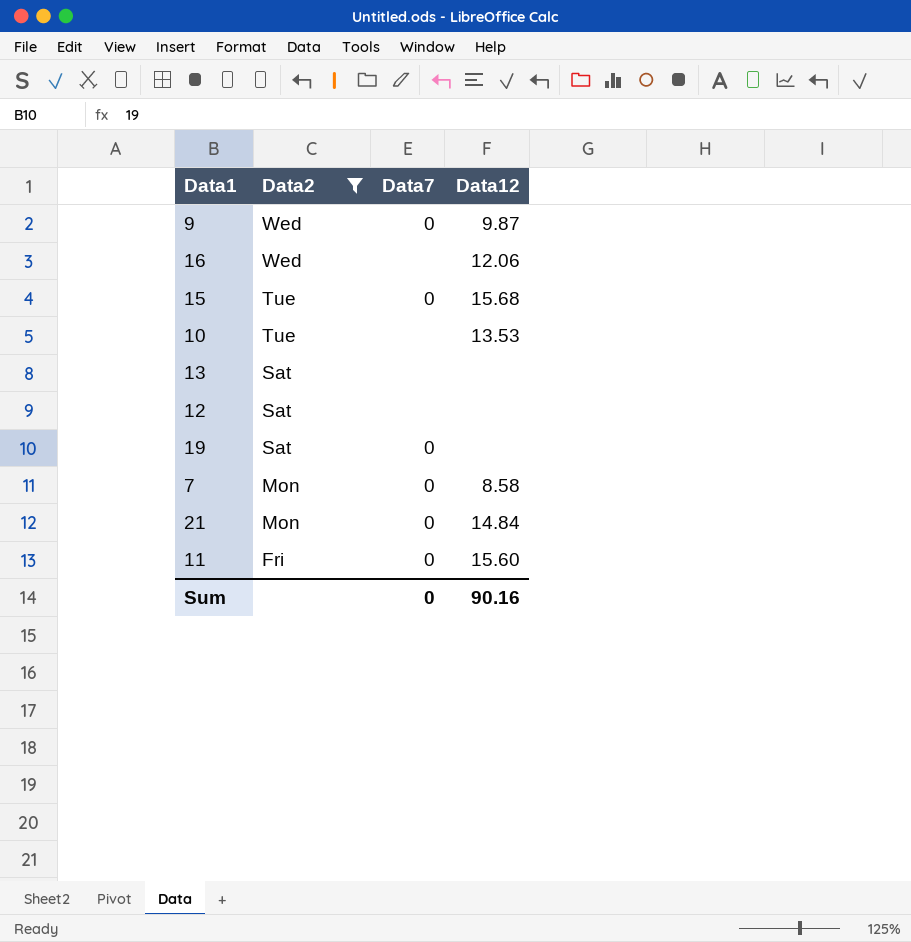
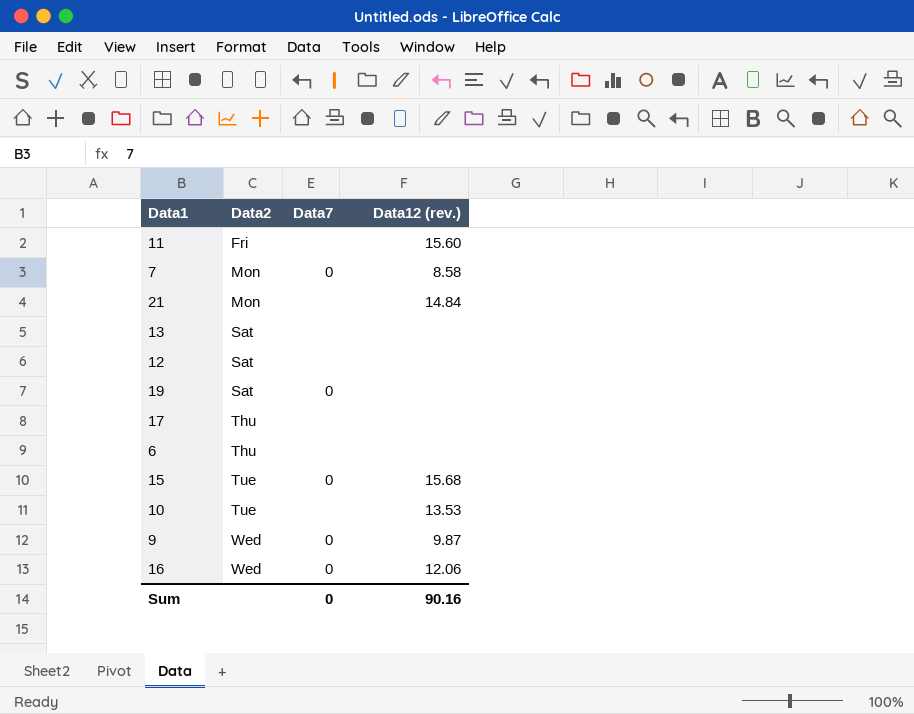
filter: Data2 != Thu -> none
row order: Data2 descending -> Data2 ascending
column name: Data12 -> Data12 (rev.)
11 | Data7: 0 -> none
21 | Data7: 0 -> none
16 | Data7: none -> 0

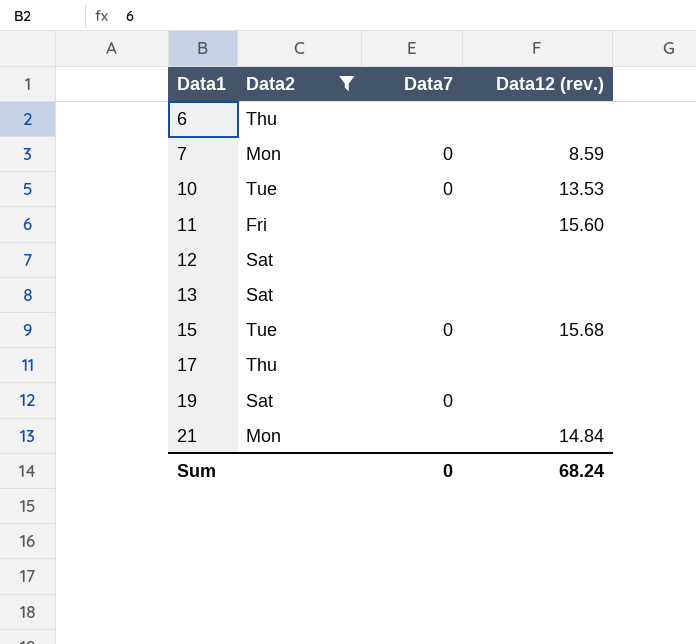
filter: none -> Data2 != Wed
row order: Data2 ascending -> Data1 ascending
7 | Data12 (rev.): 8.58 -> 8.59
10 | Data7: none -> 0
Sum | Data12 (rev.): 90.16 -> 68.24

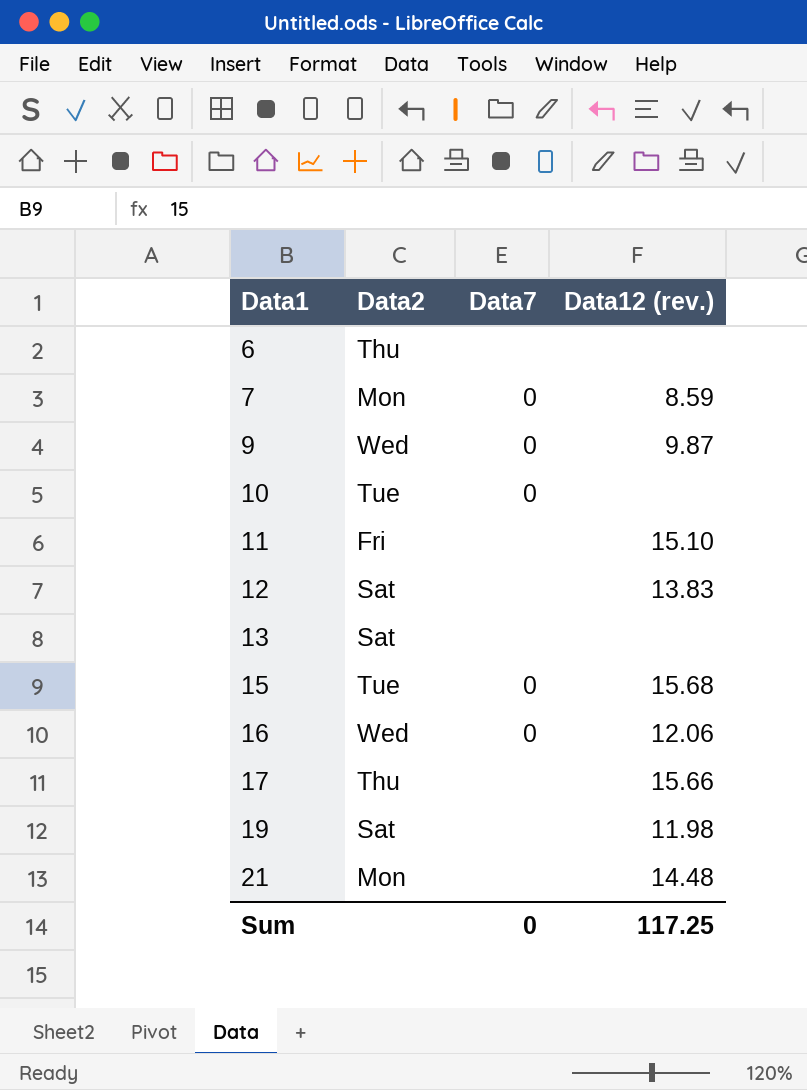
filter: Data2 != Wed -> none
10 | Data12 (rev.): 13.53 -> none
11 | Data12 (rev.): 15.60 -> 15.10
12 | Data12 (rev.): none -> 13.83
17 | Data12 (rev.): none -> 15.66
19 | Data7: 0 -> none
19 | Data12 (rev.): none -> 11.98
21 | Data12 (rev.): 14.84 -> 14.48
Sum | Data12 (rev.): 68.24 -> 117.25

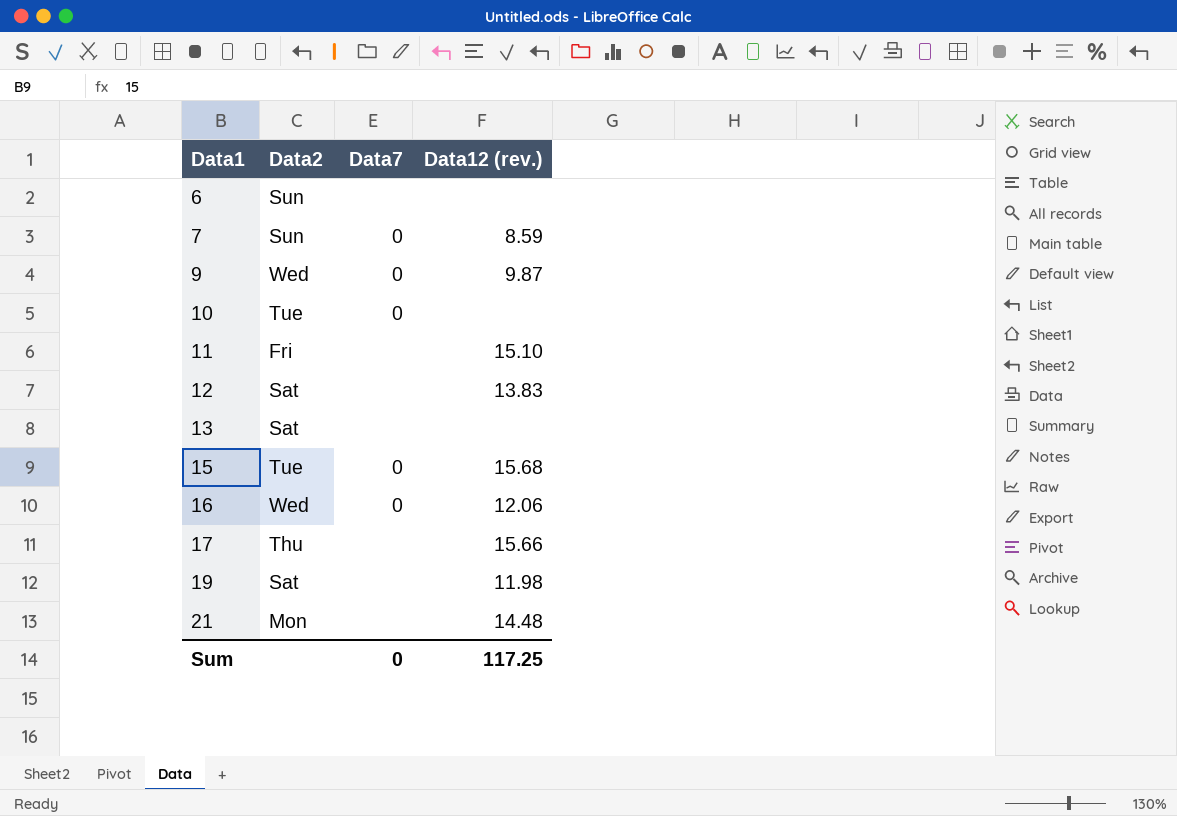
6 | Data2: Thu -> Sun
7 | Data2: Mon -> Sun

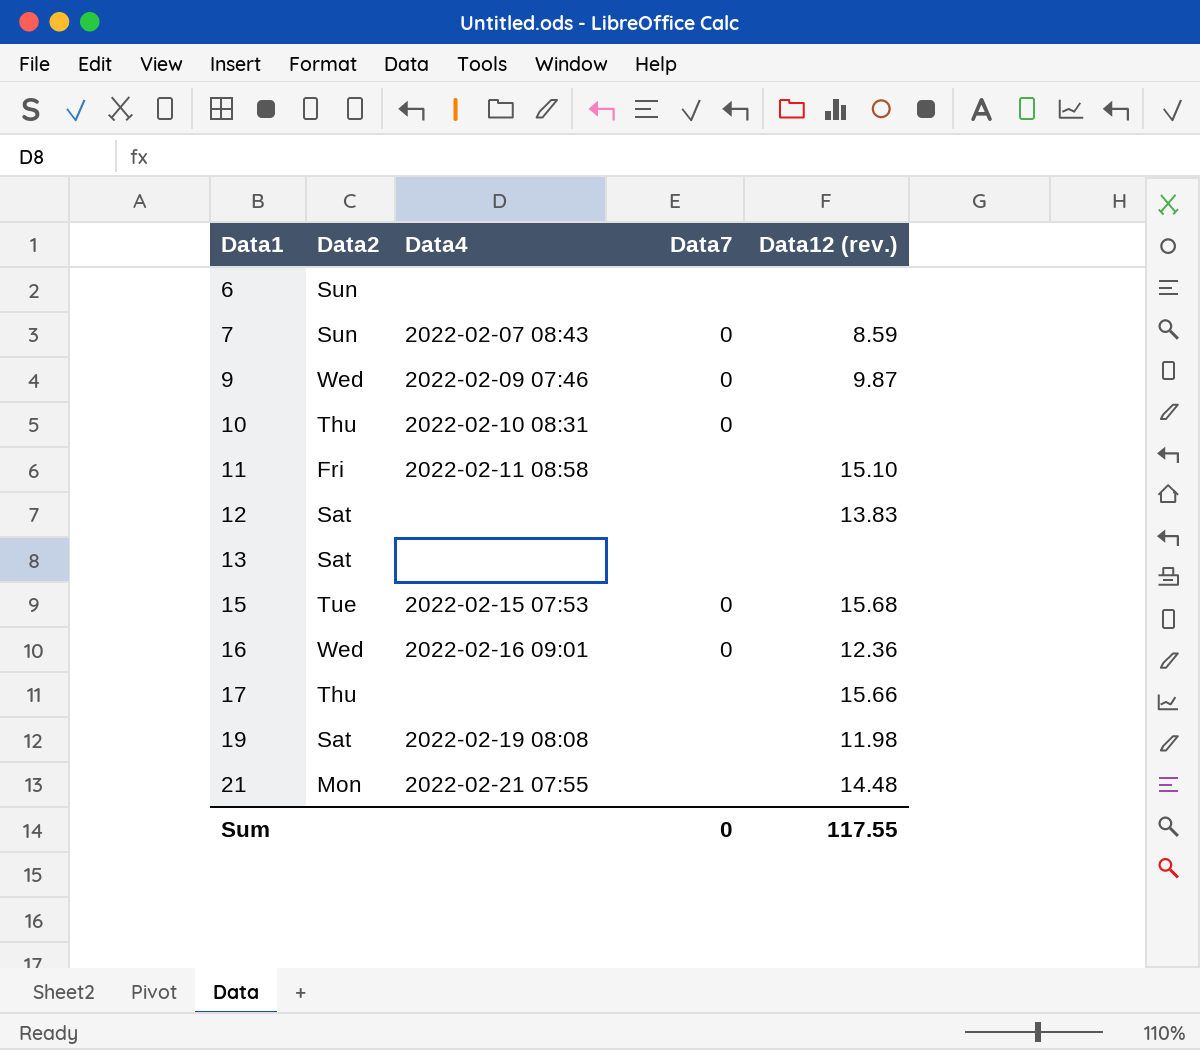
column Data4 | position: none -> 3
10 | Data2: Tue -> Thu
16 | Data12 (rev.): 12.06 -> 12.36
Sum | Data12 (rev.): 117.25 -> 117.55

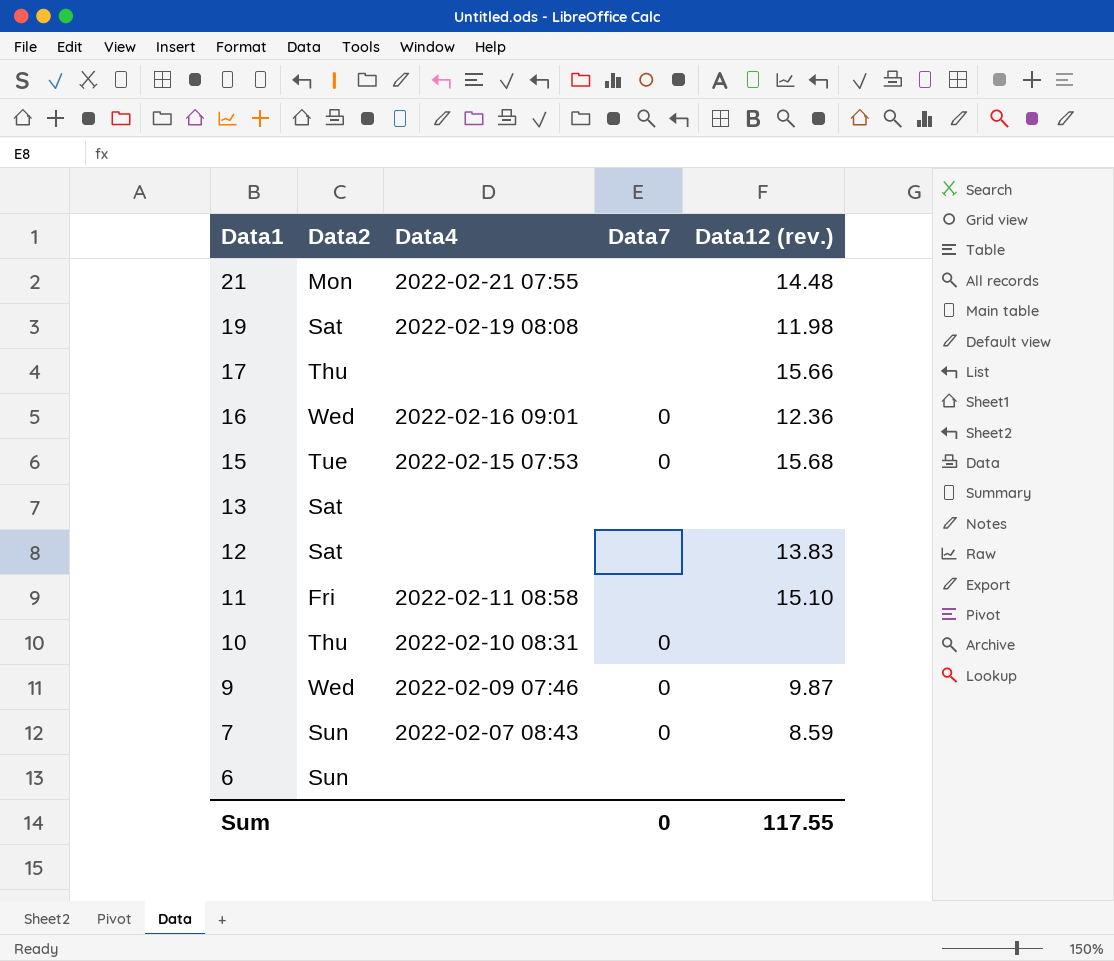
row order: Data1 ascending -> Data1 descending

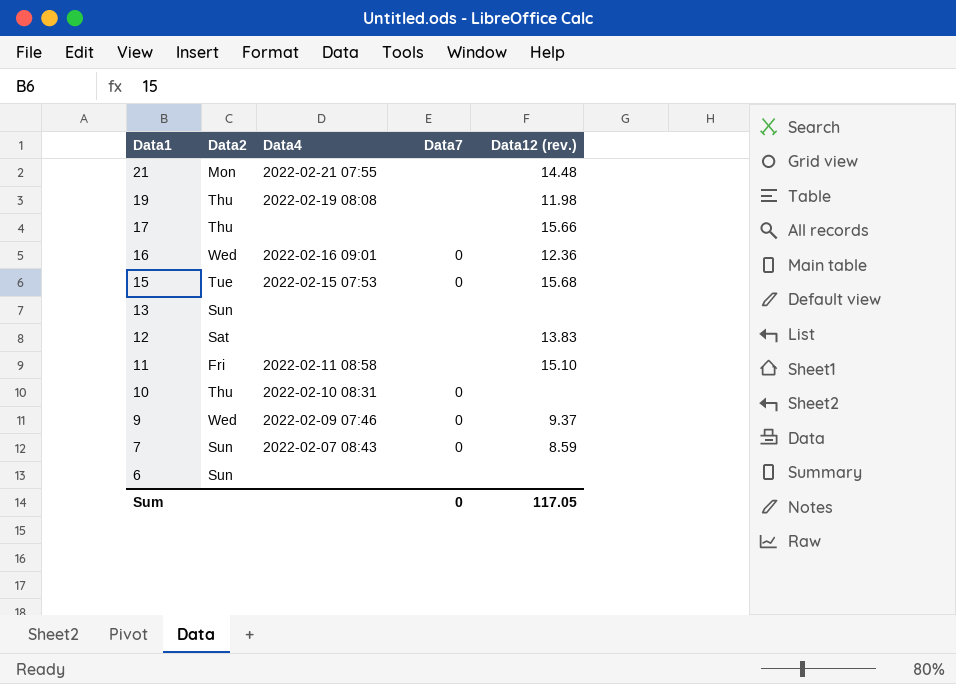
19 | Data2: Sat -> Thu
13 | Data2: Sat -> Sun
9 | Data12 (rev.): 9.87 -> 9.37
Sum | Data12 (rev.): 117.55 -> 117.05

